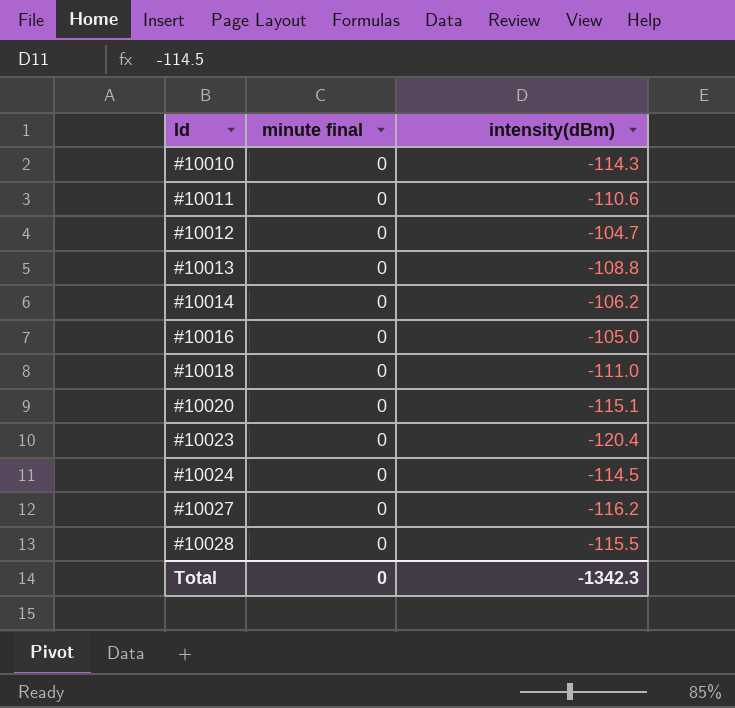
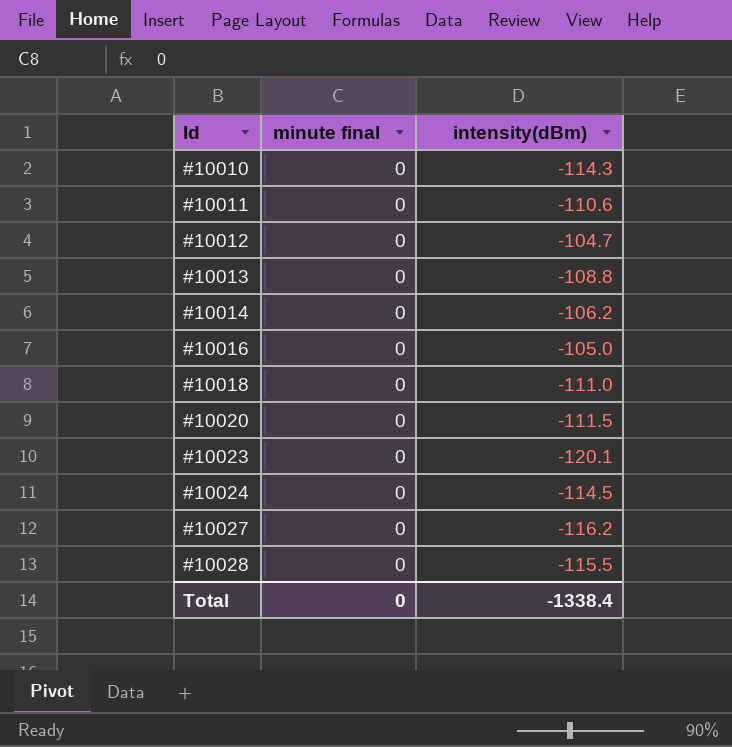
#10020 | intensity(dBm): -115.1 -> -111.5
#10023 | intensity(dBm): -120.4 -> -120.1
Total | intensity(dBm): -1342.3 -> -1338.4

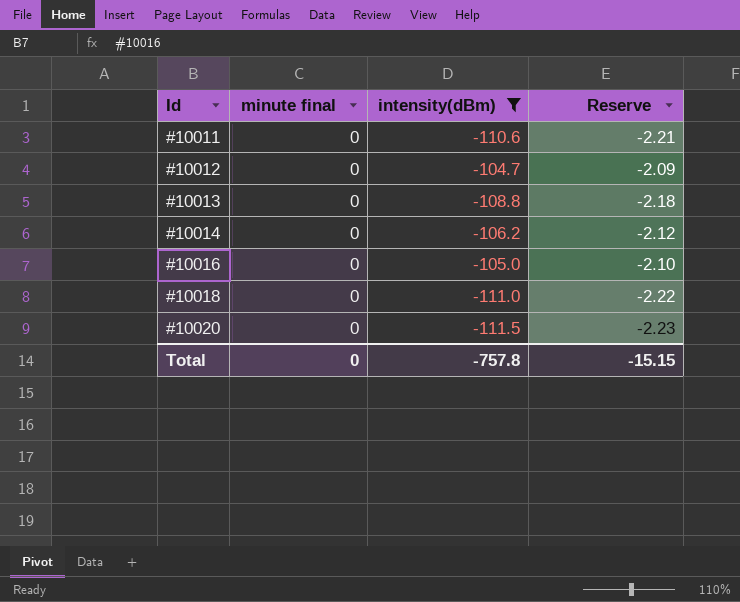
filter: none -> intensity(dBm) >= -111.5
column Reserve | formula: none -> [intensity(dBm)] * 0.02
Total | intensity(dBm): -1338.4 -> -757.8

